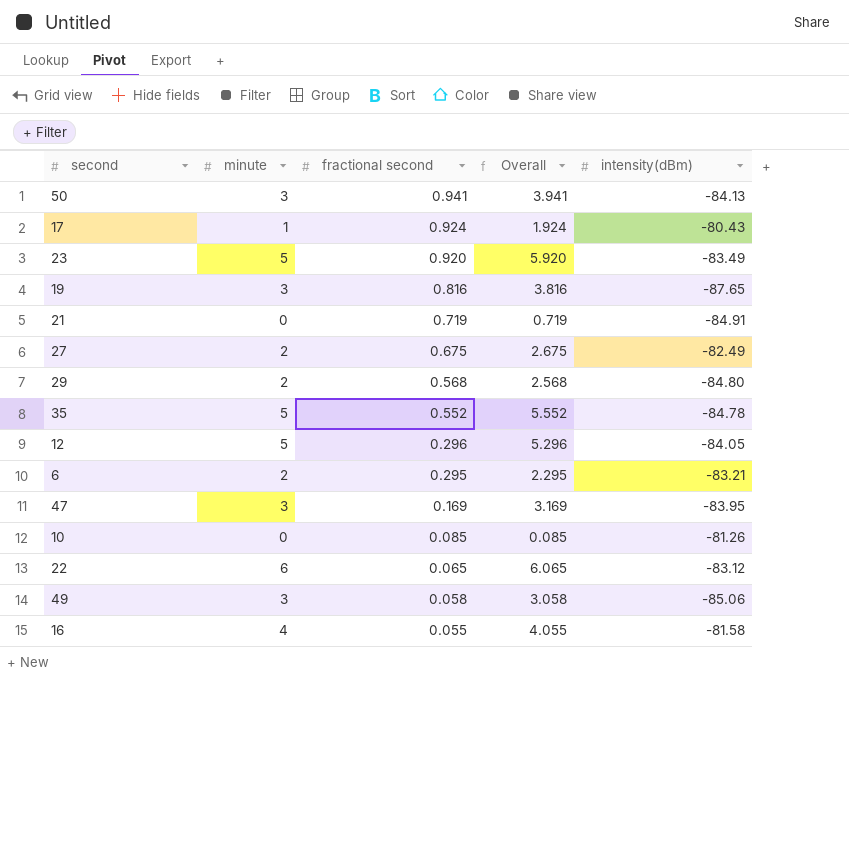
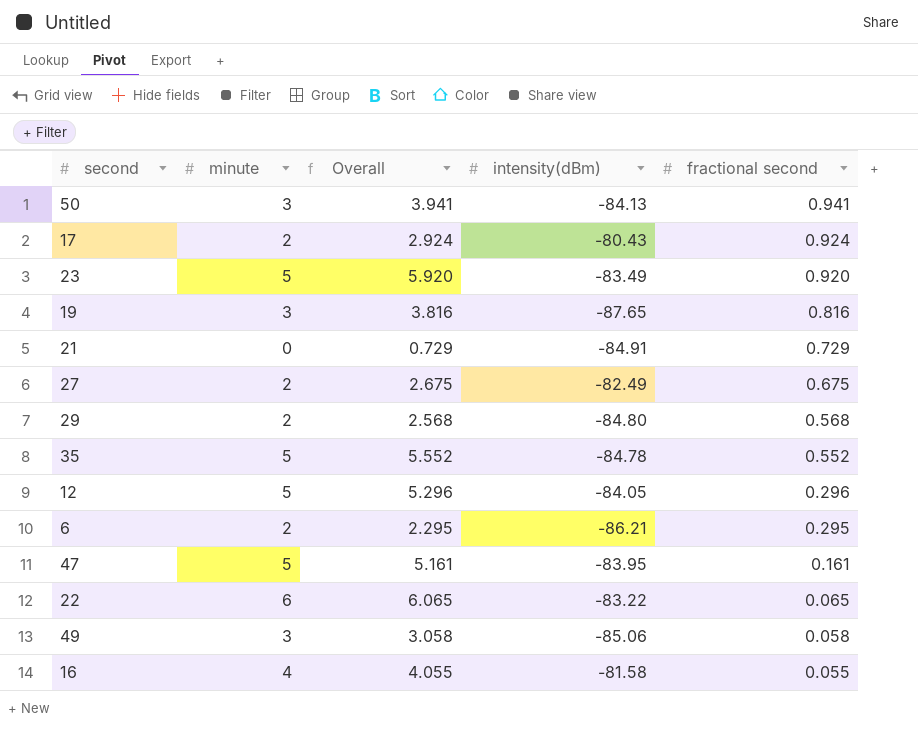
column fractional second | position: 3 -> 5
row 10: 0 | 0.085 | 0.085 | -81.26 -> none
17 | minute: 1 -> 2
17 | Overall: 1.924 -> 2.924
21 | Overall: 0.719 -> 0.729
21 | fractional second: 0.719 -> 0.729
6 | intensity(dBm): -83.21 -> -86.21
47 | minute: 3 -> 5
47 | Overall: 3.169 -> 5.161
47 | fractional second: 0.169 -> 0.161
22 | intensity(dBm): -83.12 -> -83.22

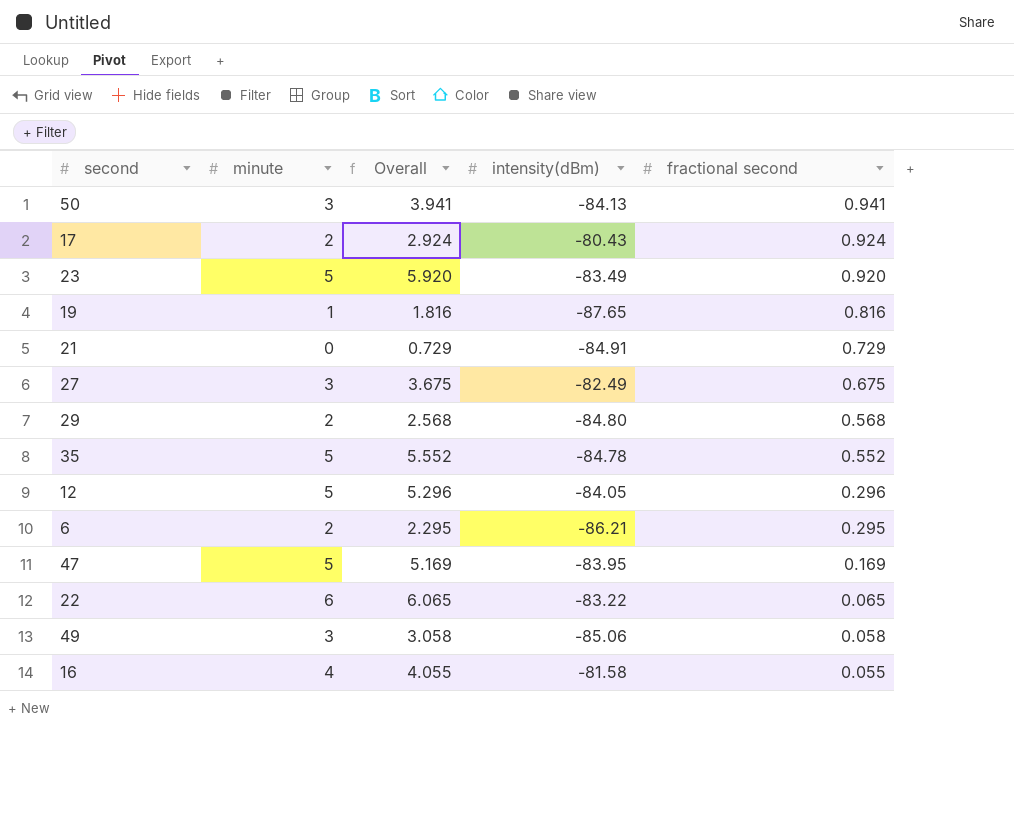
19 | minute: 3 -> 1
19 | Overall: 3.816 -> 1.816
27 | minute: 2 -> 3
27 | Overall: 2.675 -> 3.675
47 | Overall: 5.161 -> 5.169
47 | fractional second: 0.161 -> 0.169

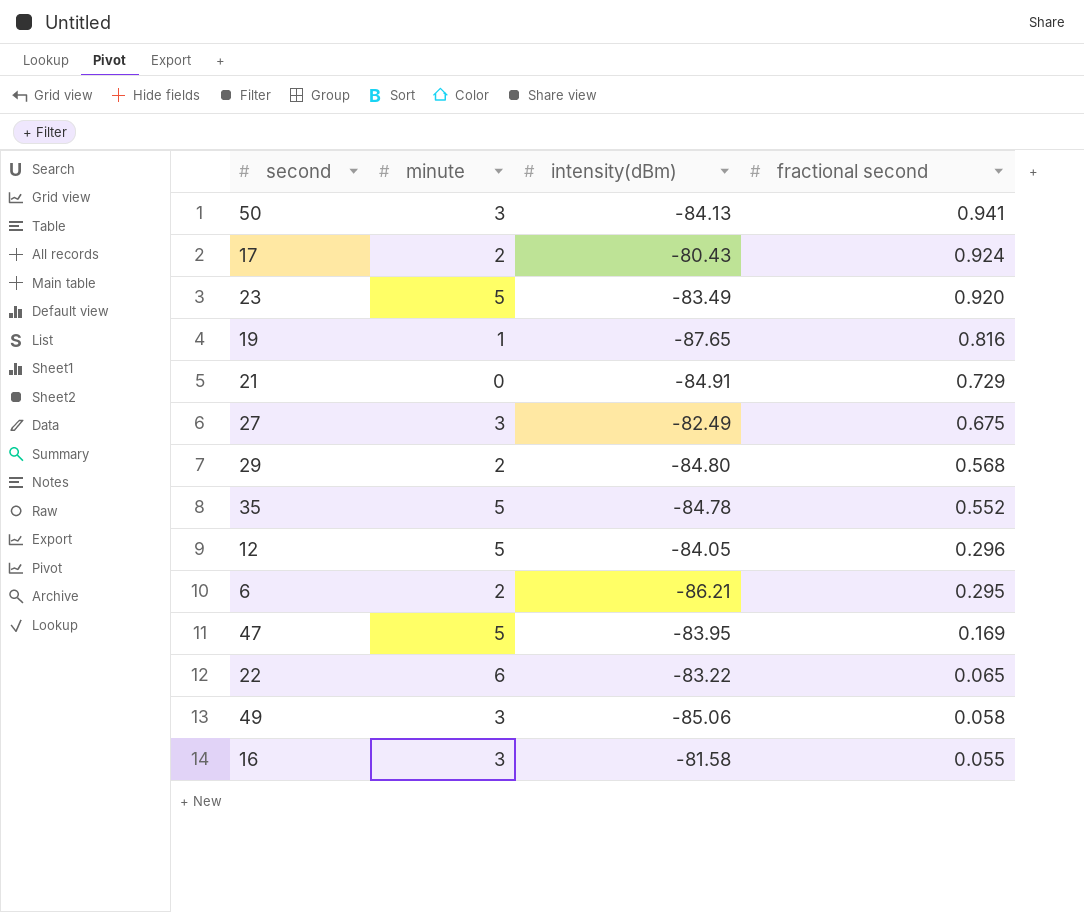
column Overall | formula: [minute] + [fractional second] -> none
16 | minute: 4 -> 3

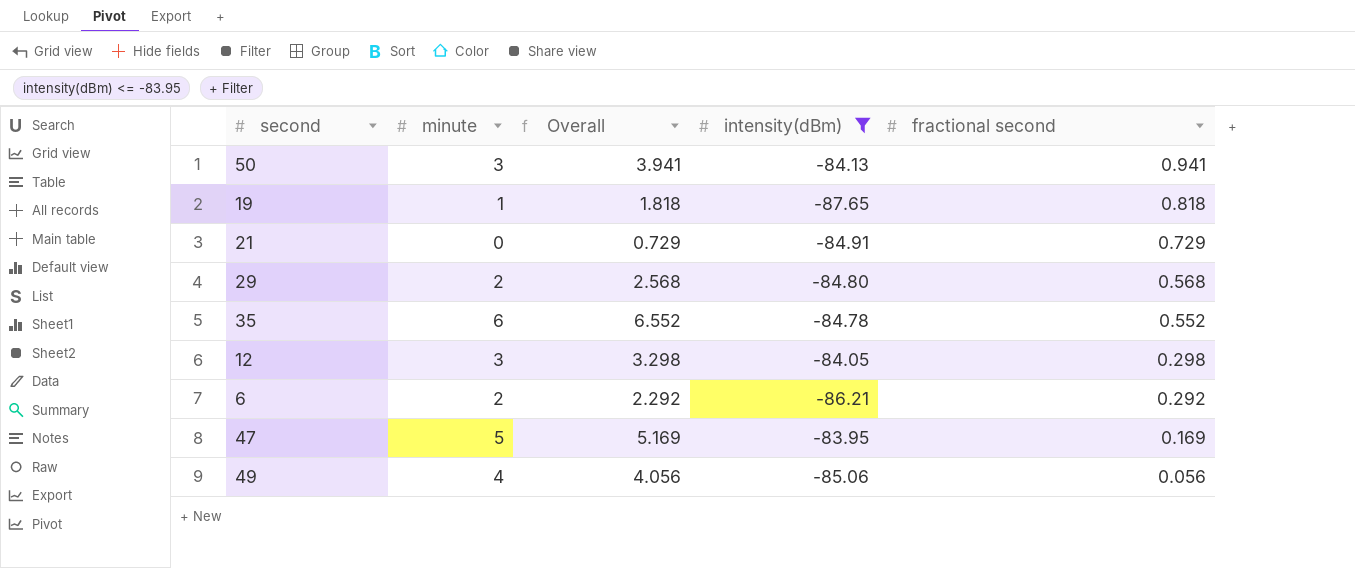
filter: none -> intensity(dBm) <= -83.95
column Overall | formula: none -> [minute] + [fractional second]
19 | fractional second: 0.816 -> 0.818
35 | minute: 5 -> 6
12 | minute: 5 -> 3
12 | fractional second: 0.296 -> 0.298
6 | fractional second: 0.295 -> 0.292
49 | minute: 3 -> 4
49 | fractional second: 0.058 -> 0.056

